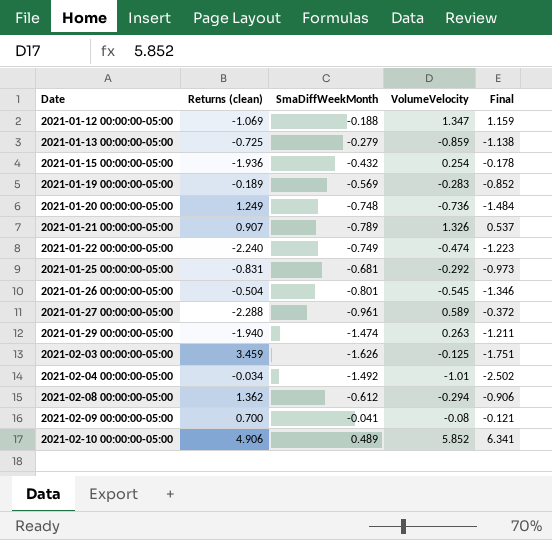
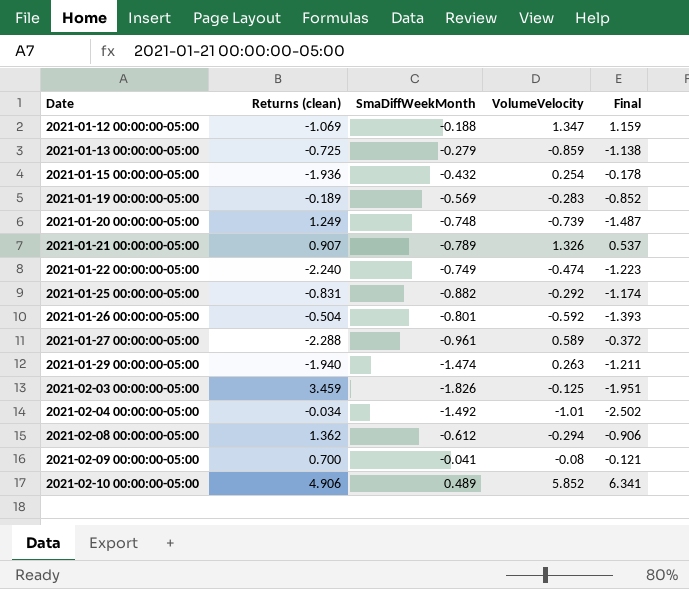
2021-01-20 00:00:00-05:00 | VolumeVelocity: -0.736 -> -0.739
2021-01-20 00:00:00-05:00 | Final: -1.484 -> -1.487
2021-01-25 00:00:00-05:00 | SmaDiffWeekMonth: -0.681 -> -0.882
2021-01-25 00:00:00-05:00 | Final: -0.973 -> -1.174
2021-01-26 00:00:00-05:00 | VolumeVelocity: -0.545 -> -0.592
2021-01-26 00:00:00-05:00 | Final: -1.346 -> -1.393
2021-02-03 00:00:00-05:00 | SmaDiffWeekMonth: -1.626 -> -1.826
2021-02-03 00:00:00-05:00 | Final: -1.751 -> -1.951

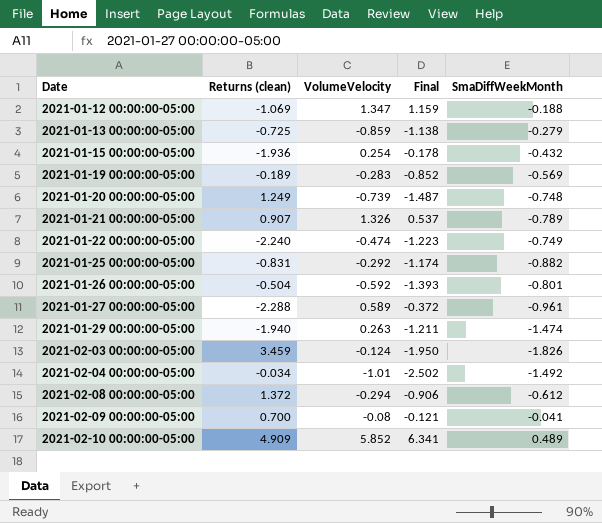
column SmaDiffWeekMonth | position: 3 -> 5
2021-02-03 00:00:00-05:00 | VolumeVelocity: -0.125 -> -0.124
2021-02-03 00:00:00-05:00 | Final: -1.951 -> -1.950
2021-02-08 00:00:00-05:00 | Returns (clean): 1.362 -> 1.372
2021-02-10 00:00:00-05:00 | Returns (clean): 4.906 -> 4.909

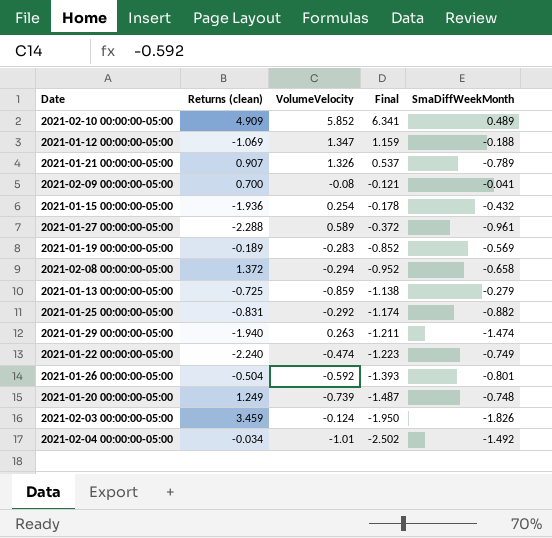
row order: Date ascending -> Final descending
2021-02-08 00:00:00-05:00 | Final: -0.906 -> -0.952
2021-02-08 00:00:00-05:00 | SmaDiffWeekMonth: -0.612 -> -0.658

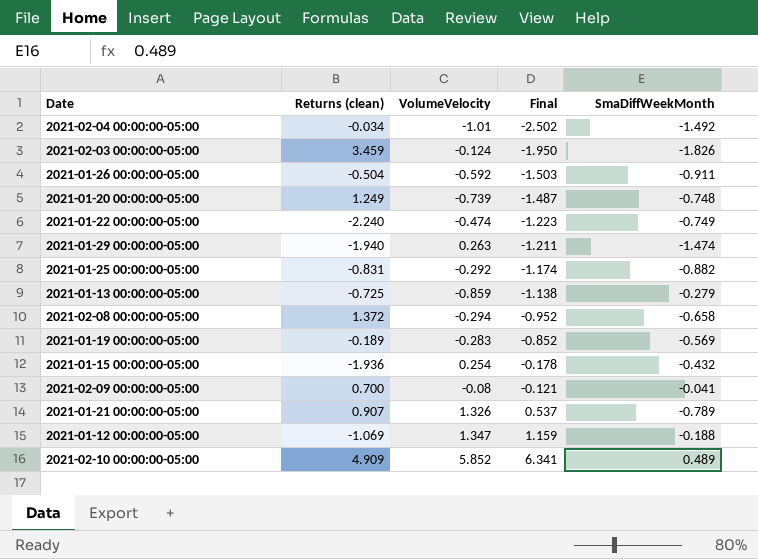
row order: Final descending -> Final ascending
row 2021-01-27 00:00:00-05:00: -2.288 | 0.589 | -0.372 | -0.961 -> none
2021-01-26 00:00:00-05:00 | Final: -1.393 -> -1.503
2021-01-26 00:00:00-05:00 | SmaDiffWeekMonth: -0.801 -> -0.911

